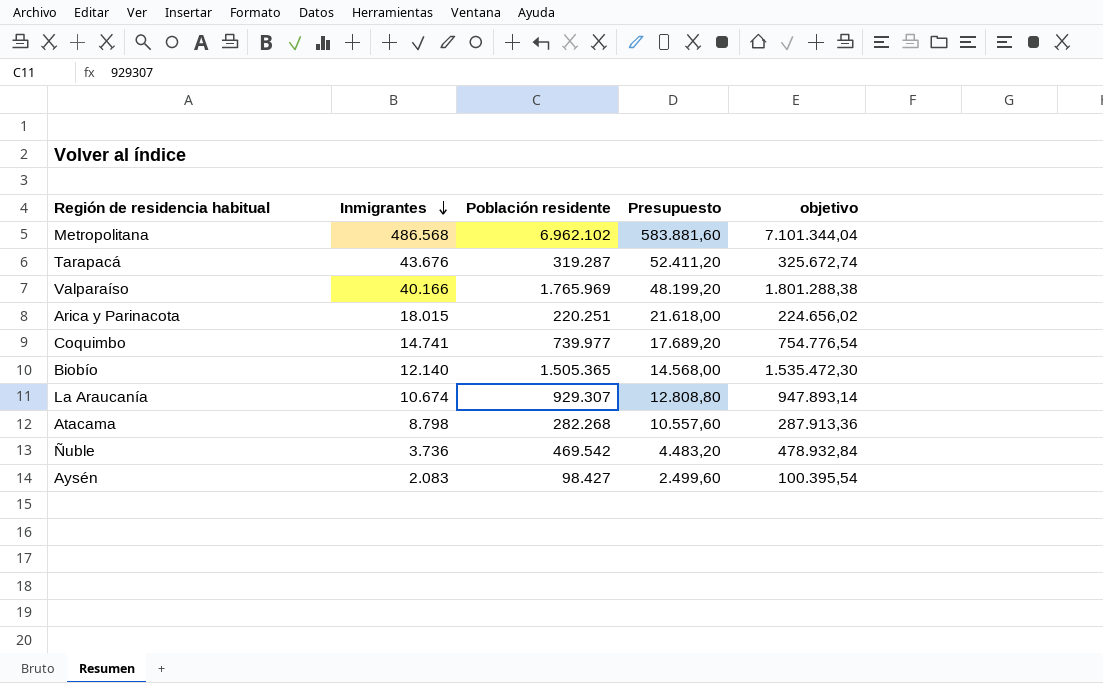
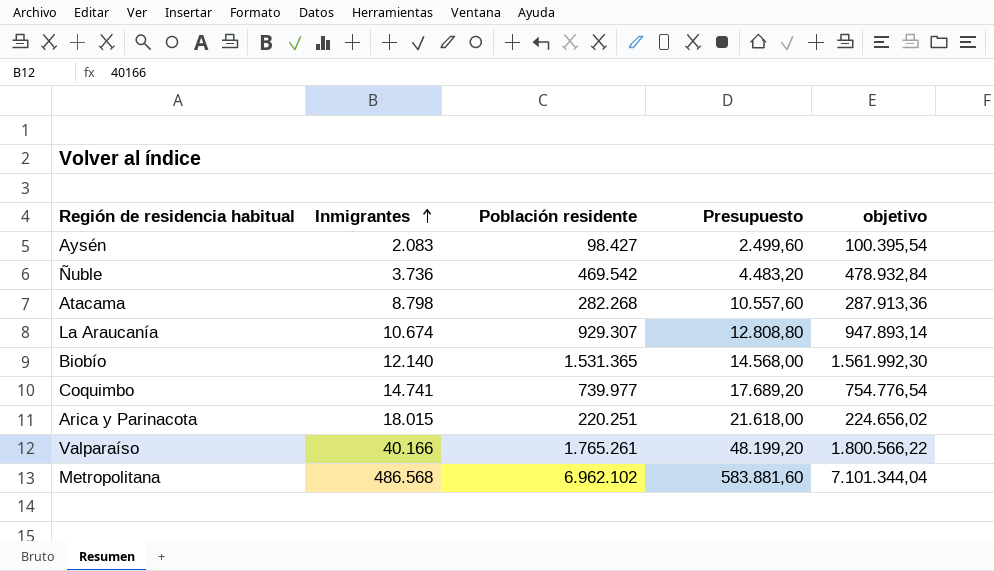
row order: Inmigrantes descending -> Inmigrantes ascending
row Tarapacá: 43.676 | 319.287 | 52.411,20 | 325.672,74 -> none
Biobío | Población residente: 1.505.365 -> 1.531.365
Biobío | objetivo: 1.535.472,30 -> 1.561.992,30
Valparaíso | Población residente: 1.765.969 -> 1.765.261
Valparaíso | objetivo: 1.801.288,38 -> 1.800.566,22

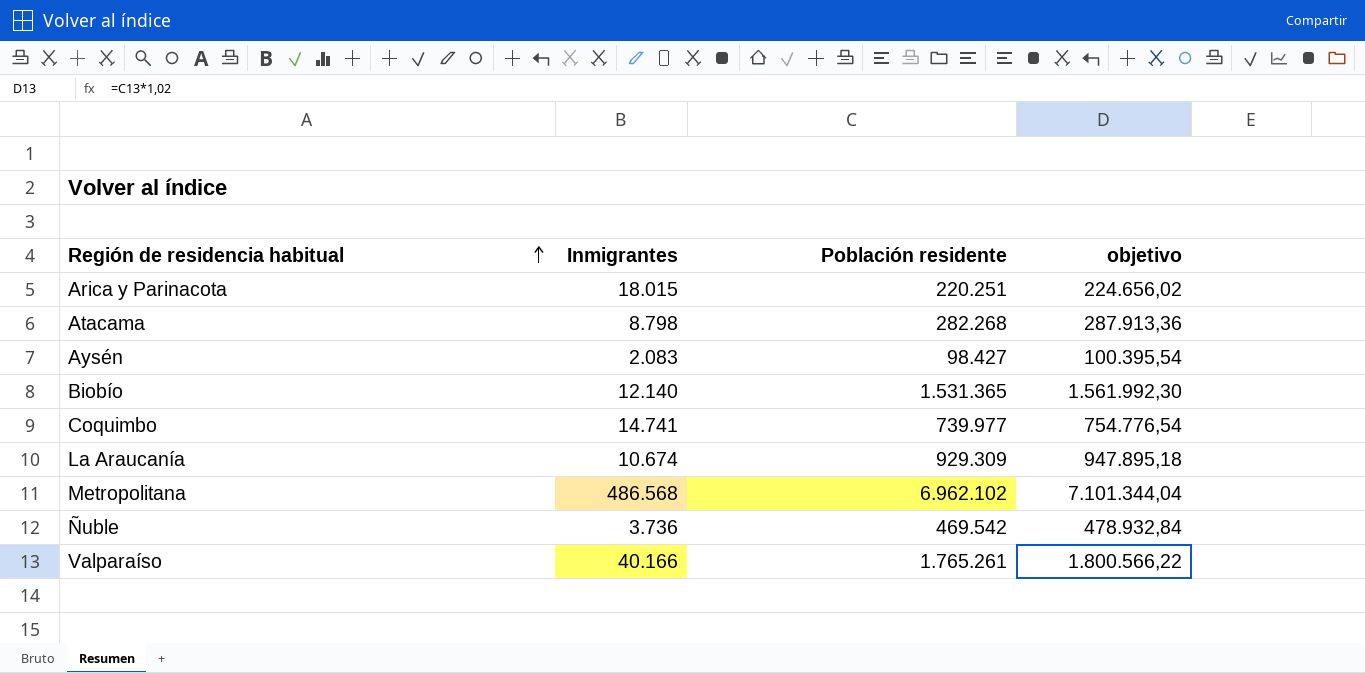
row order: Inmigrantes ascending -> Región de residencia habitual ascending
column Presupuesto | formula: [Inmigrantes] * 1,2 -> none
La Araucanía | Población residente: 929.307 -> 929.309
La Araucanía | objetivo: 947.893,14 -> 947.895,18

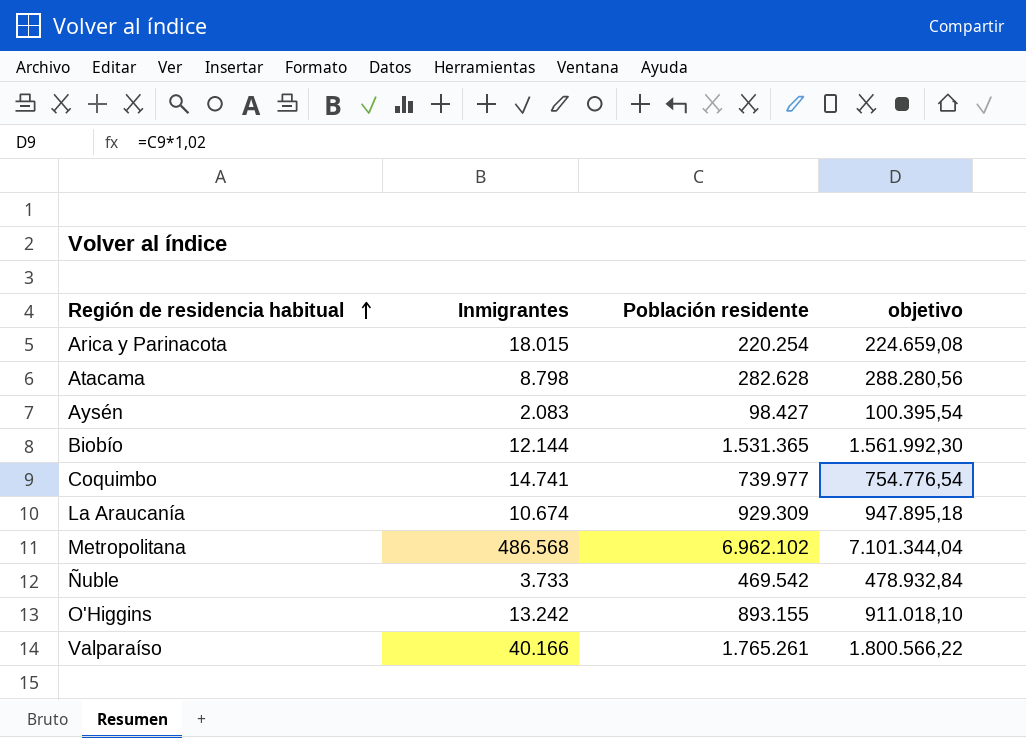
Arica y Parinacota | Población residente: 220.251 -> 220.254
Arica y Parinacota | objetivo: 224.656,02 -> 224.659,08
Atacama | Población residente: 282.268 -> 282.628
Atacama | objetivo: 287.913,36 -> 288.280,56
Biobío | Inmigrantes: 12.140 -> 12.144
Ñuble | Inmigrantes: 3.736 -> 3.733
row O'Higgins: none -> 13.242 | 893.155 | 911.018,10

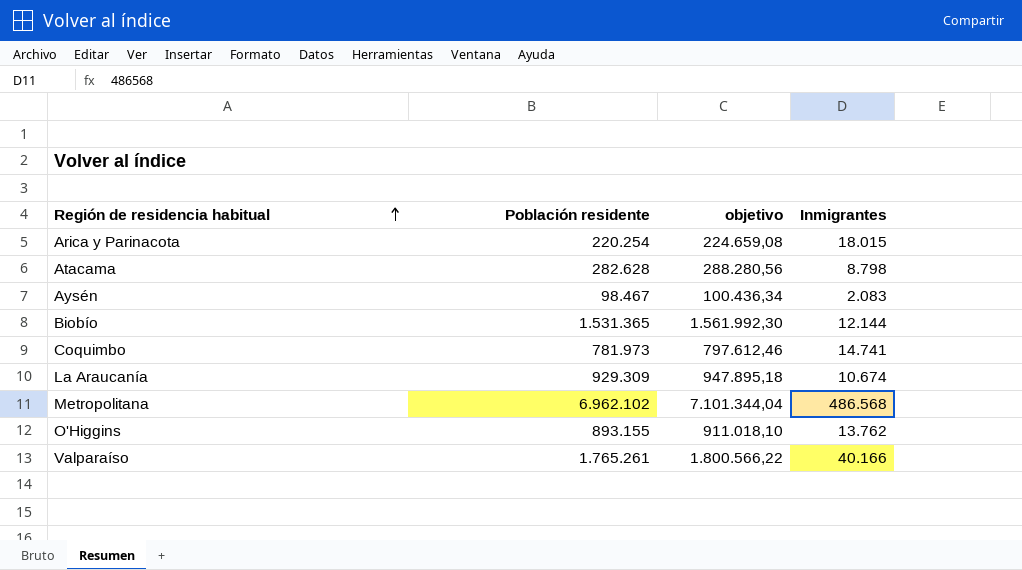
column Inmigrantes | position: 2 -> 4
row Ñuble: 3.733 | 469.542 | 478.932,84 -> none
Aysén | Población residente: 98.427 -> 98.467
Aysén | objetivo: 100.395,54 -> 100.436,34
Coquimbo | Población residente: 739.977 -> 781.973
Coquimbo | objetivo: 754.776,54 -> 797.612,46
O'Higgins | Inmigrantes: 13.242 -> 13.762

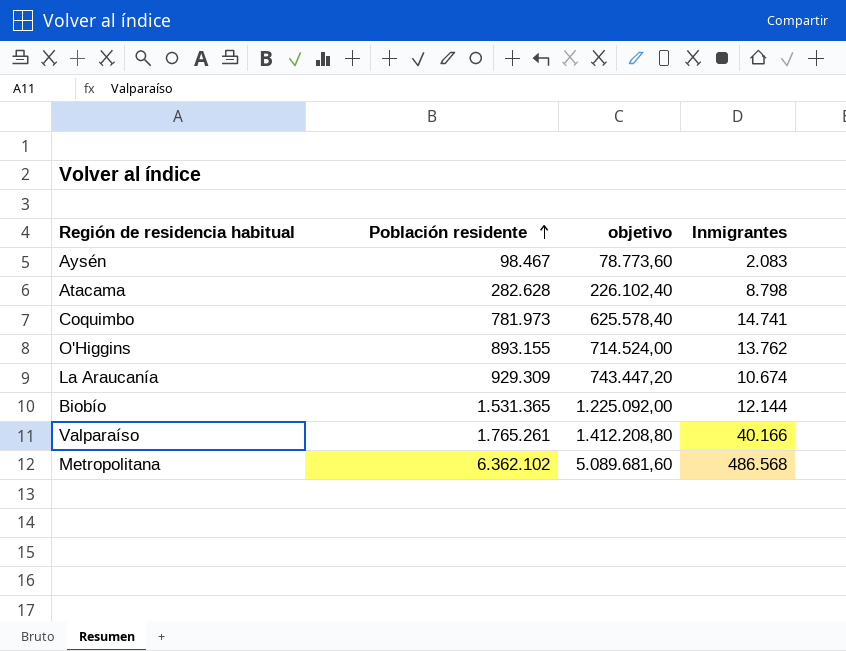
row order: Región de residencia habitual ascending -> Población residente ascending
column objetivo | formula: [Población residente] * 1,02 -> [Población residente] * 0,8
row Arica y Parinacota: 220.254 | 224.659,08 | 18.015 -> none
Metropolitana | Población residente: 6.962.102 -> 6.362.102

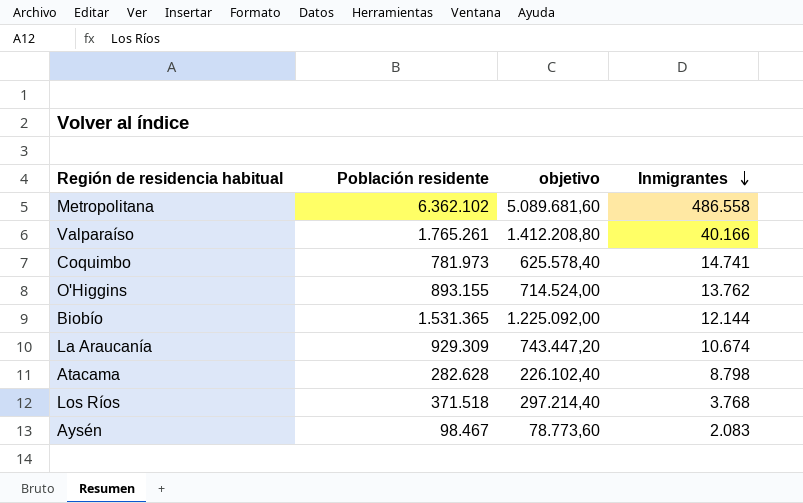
row order: Población residente ascending -> Inmigrantes descending
Metropolitana | Inmigrantes: 486.568 -> 486.558
row Los Ríos: none -> 371.518 | 297.214,40 | 3.768

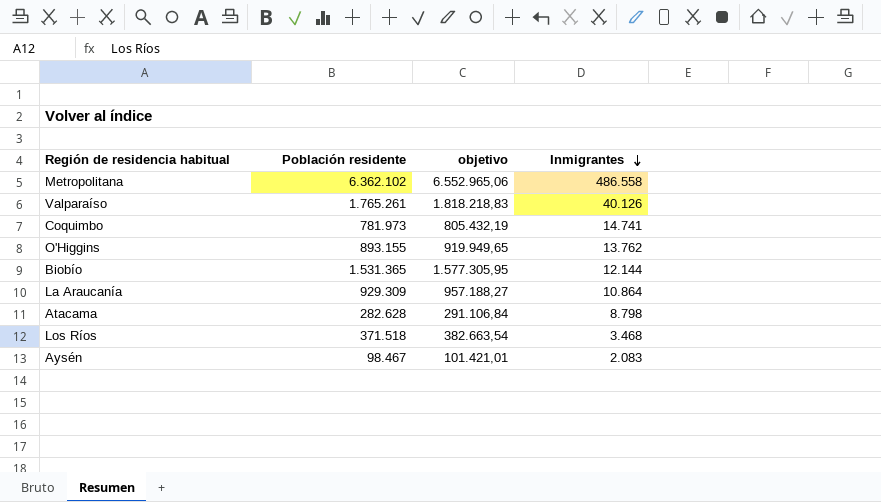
column objetivo | formula: [Población residente] * 0,8 -> [Población residente] * 1,03
Valparaíso | Inmigrantes: 40.166 -> 40.126
La Araucanía | Inmigrantes: 10.674 -> 10.864
Los Ríos | Inmigrantes: 3.768 -> 3.468

